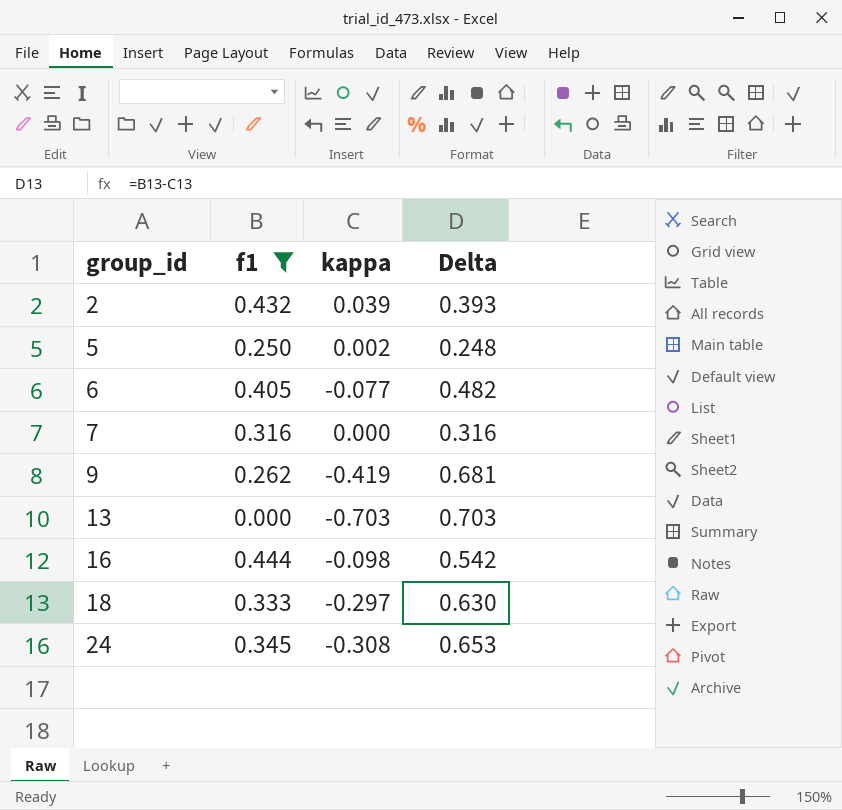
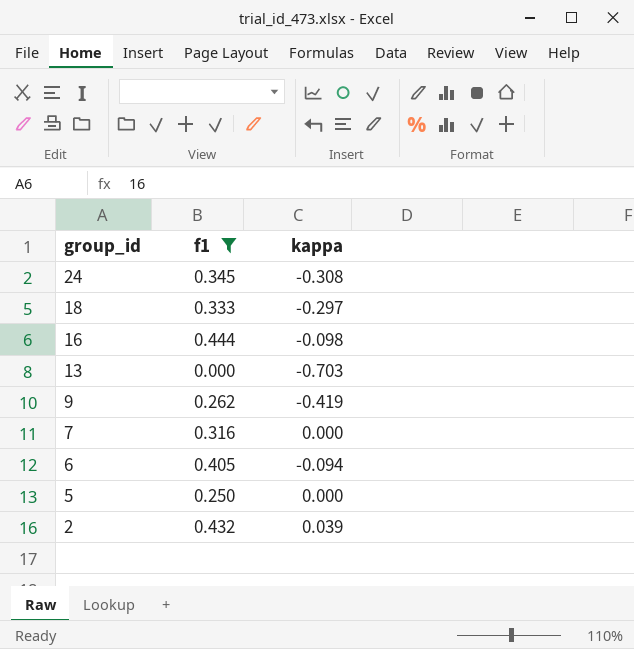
row order: group_id ascending -> group_id descending
column Delta | formula: [f1] - [kappa] -> none
6 | kappa: -0.077 -> -0.094
5 | kappa: 0.002 -> 0.000

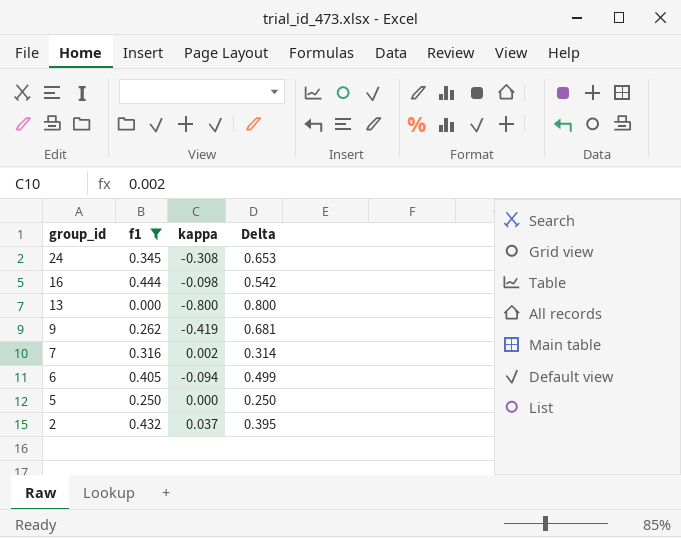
column Delta | formula: none -> [f1] - [kappa]
row 18: 0.333 | -0.297 -> none
13 | kappa: -0.703 -> -0.800
7 | kappa: 0.000 -> 0.002
2 | kappa: 0.039 -> 0.037

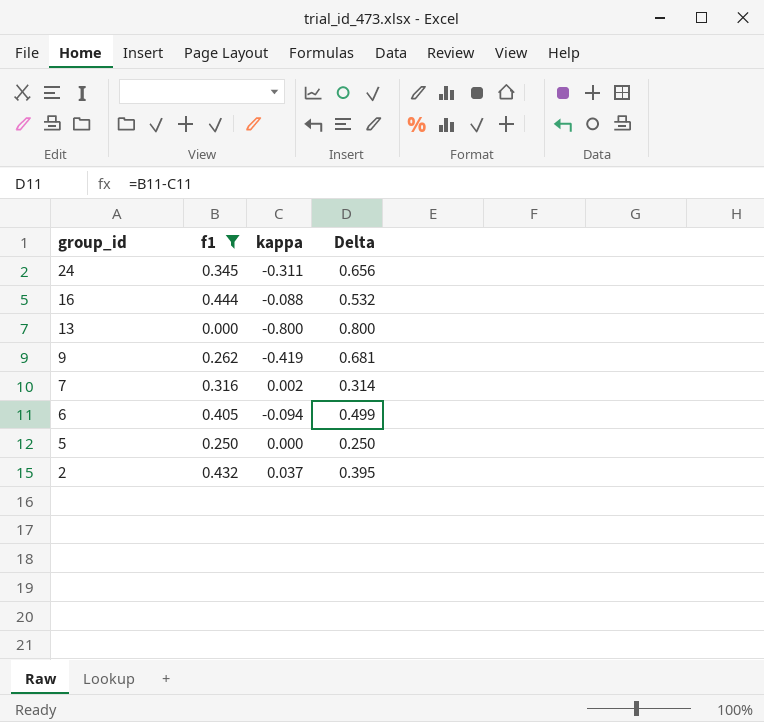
24 | kappa: -0.308 -> -0.311
24 | Delta: 0.653 -> 0.656
16 | kappa: -0.098 -> -0.088
16 | Delta: 0.542 -> 0.532

